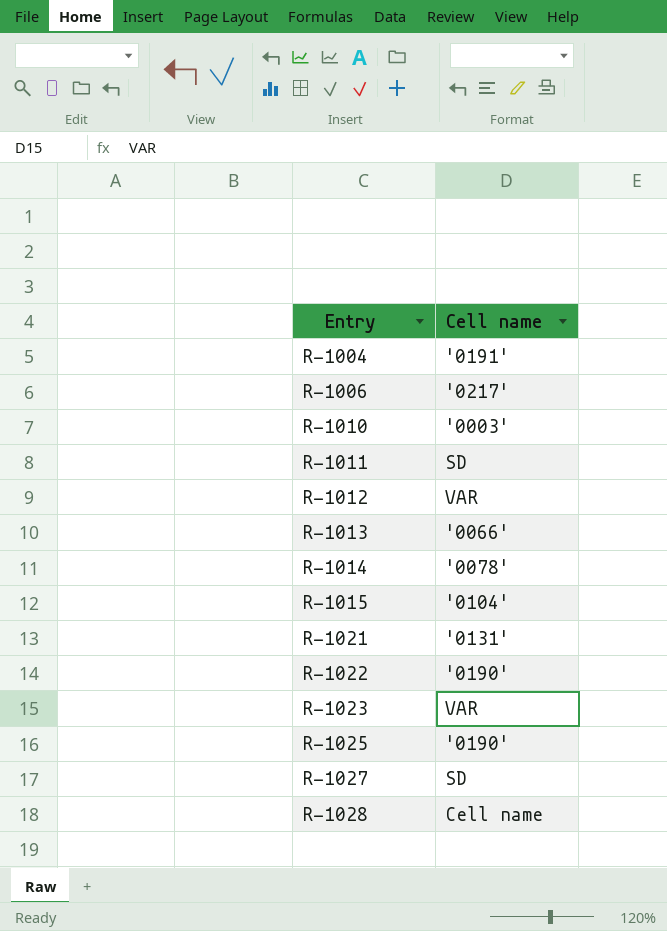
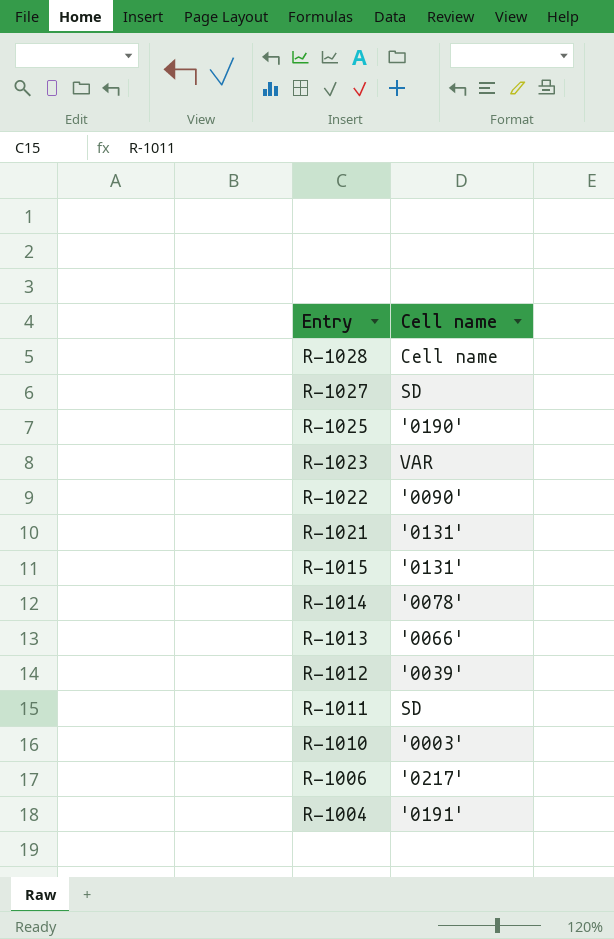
row order: Entry ascending -> Entry descending
R-1022 | Cell name: '0190' -> '0090'
R-1015 | Cell name: '0104' -> '0131'
R-1012 | Cell name: VAR -> '0039'

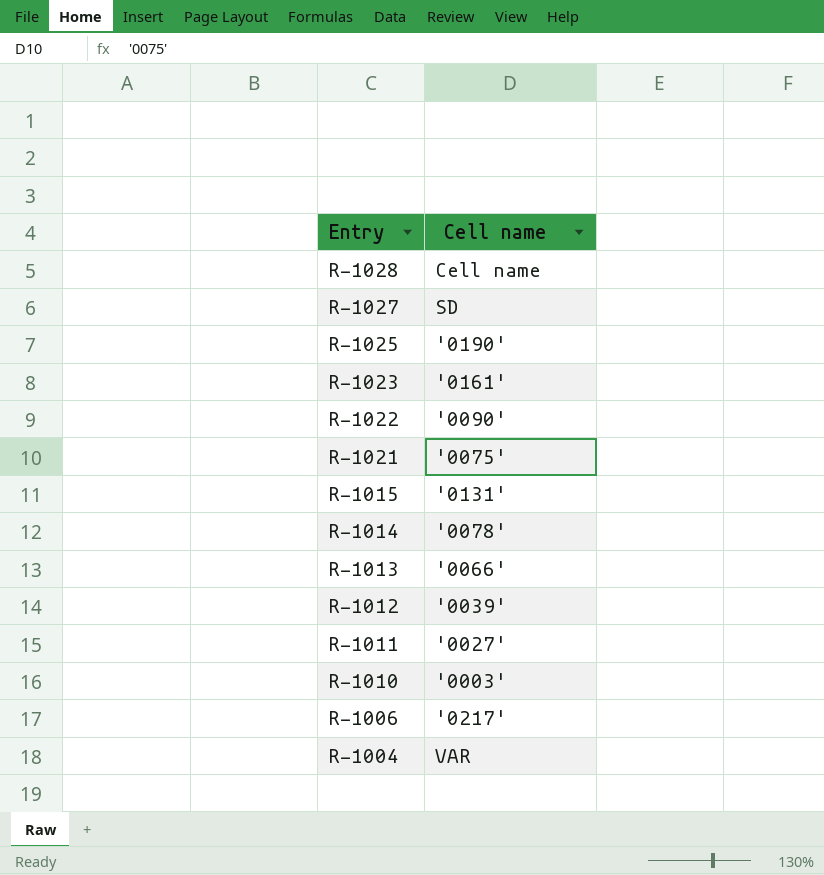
R-1023 | Cell name: VAR -> '0161'
R-1021 | Cell name: '0131' -> '0075'
R-1011 | Cell name: SD -> '0027'
R-1004 | Cell name: '0191' -> VAR

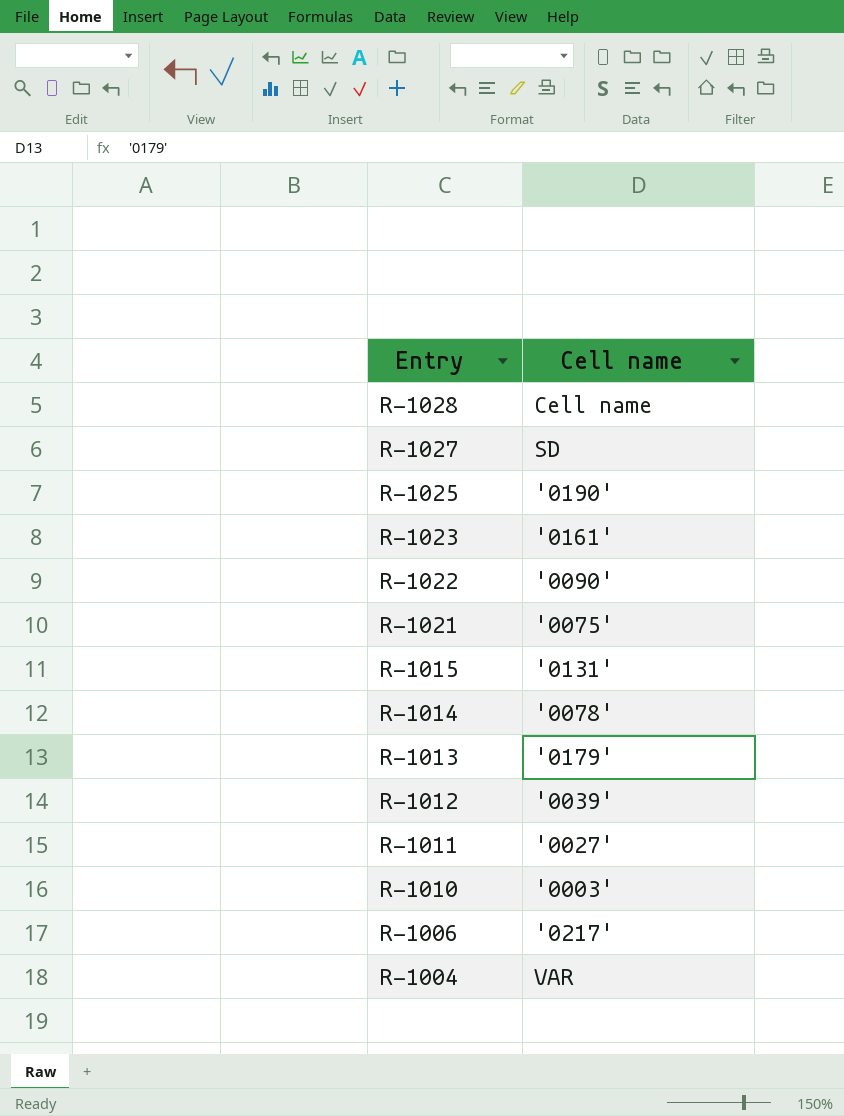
R-1013 | Cell name: '0066' -> '0179'

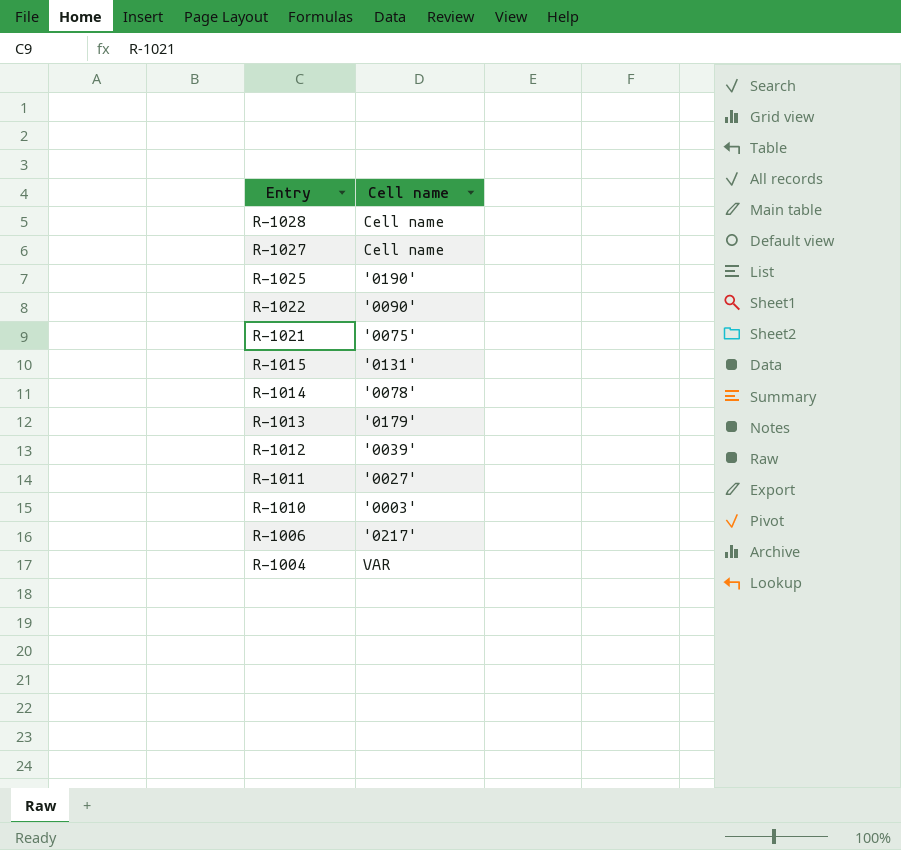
row R-1023: '0161' -> none
R-1027 | Cell name: SD -> Cell name

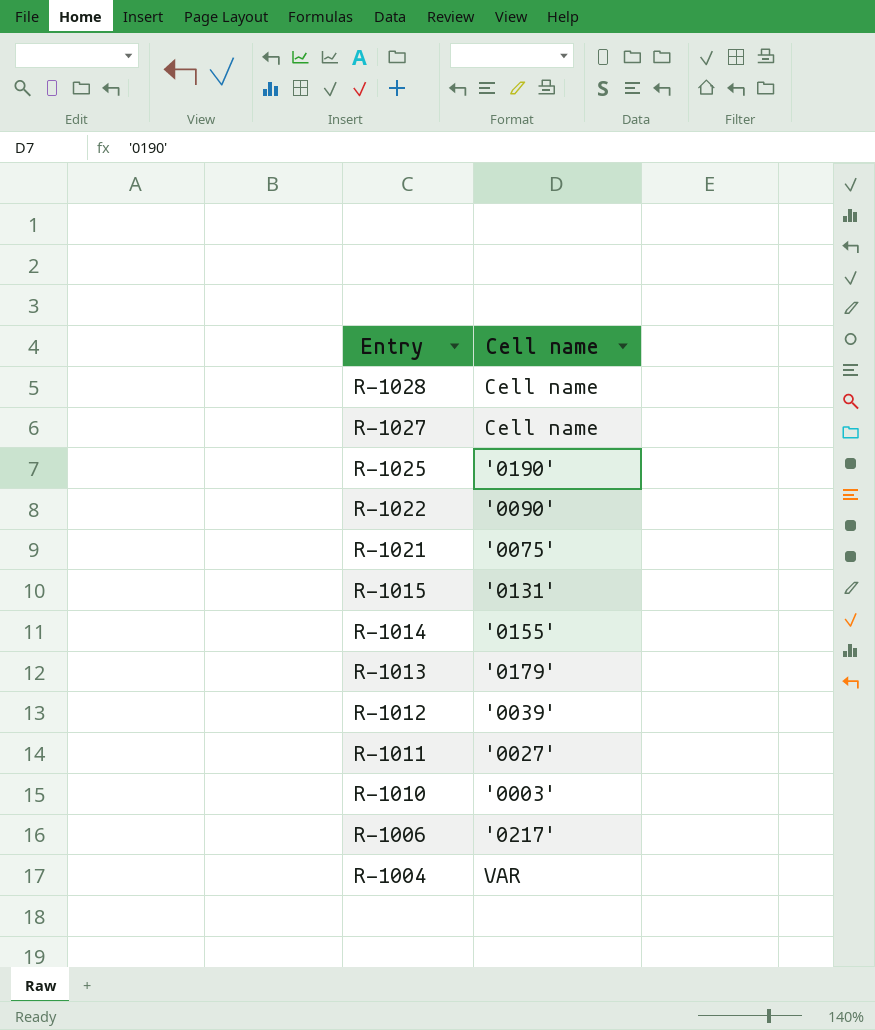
R-1014 | Cell name: '0078' -> '0155'

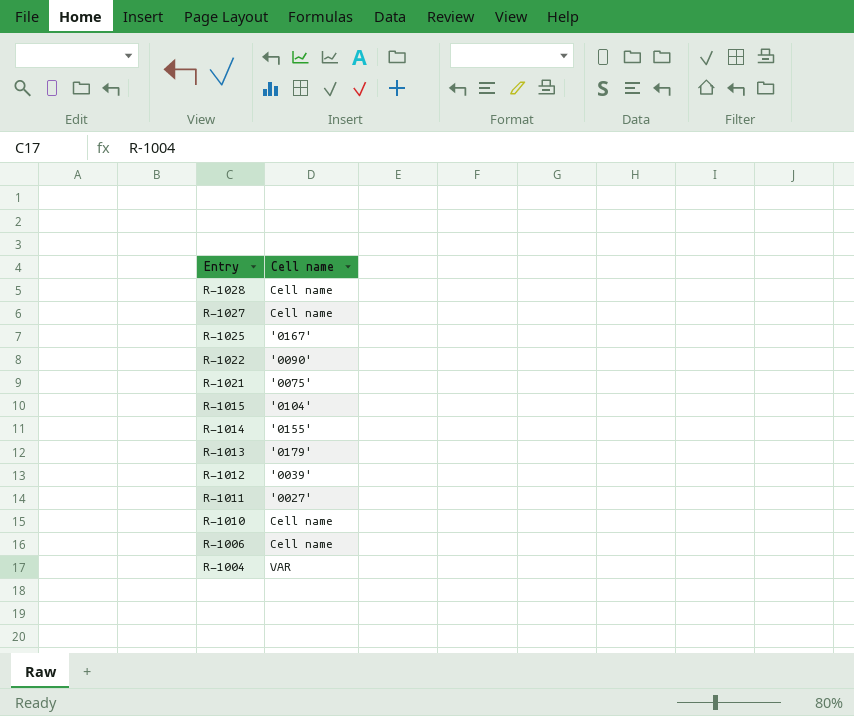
R-1025 | Cell name: '0190' -> '0167'
R-1015 | Cell name: '0131' -> '0104'
R-1010 | Cell name: '0003' -> Cell name
R-1006 | Cell name: '0217' -> Cell name

